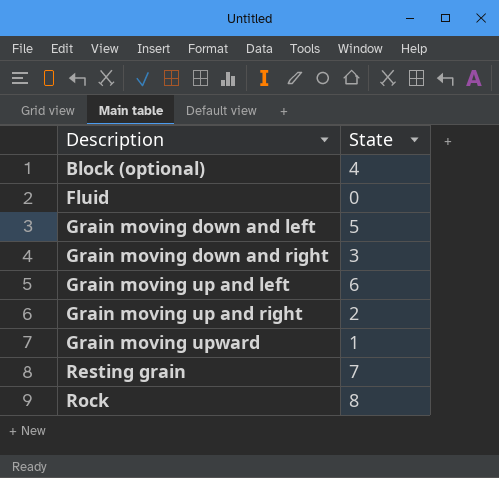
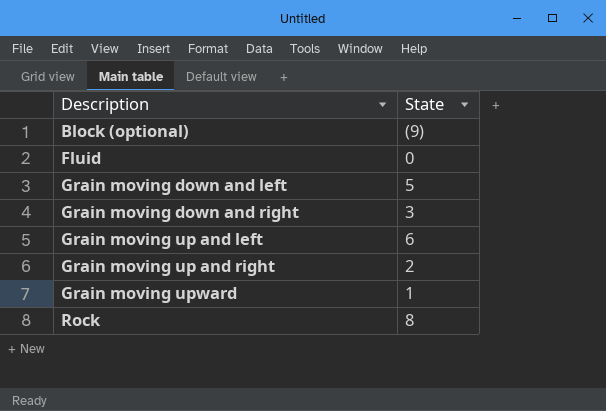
row Resting grain: 7 -> none
Block (optional) | State: 4 -> (9)

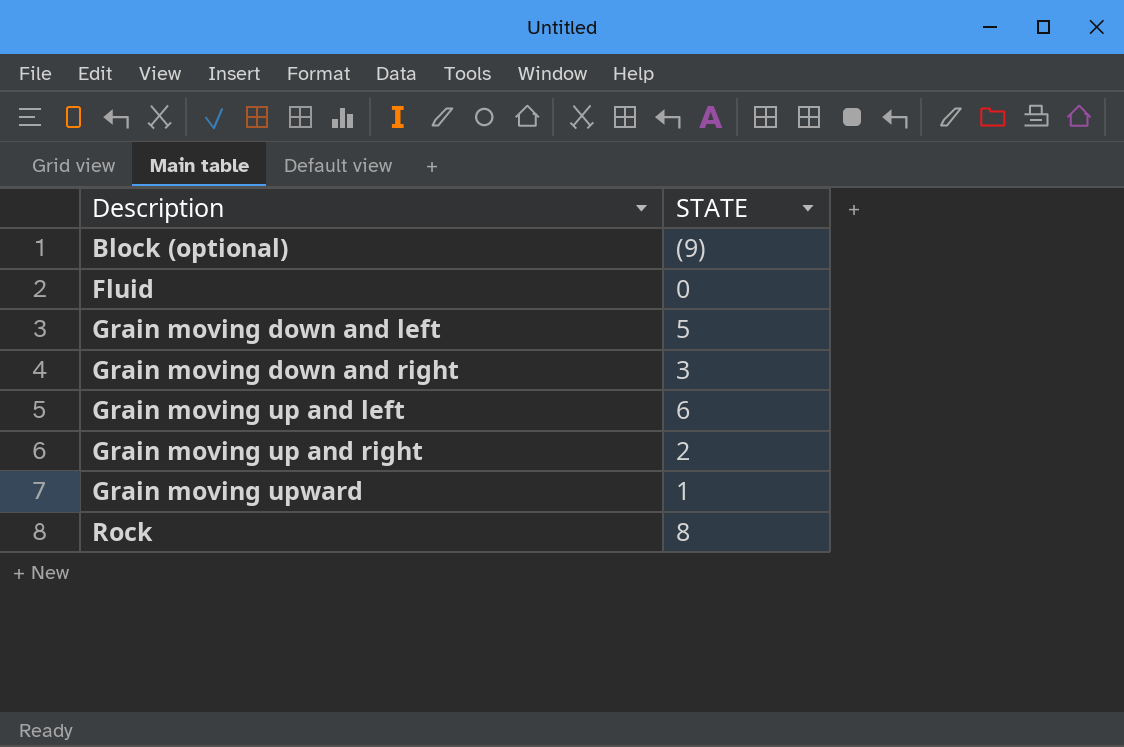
column name: State -> STATE

